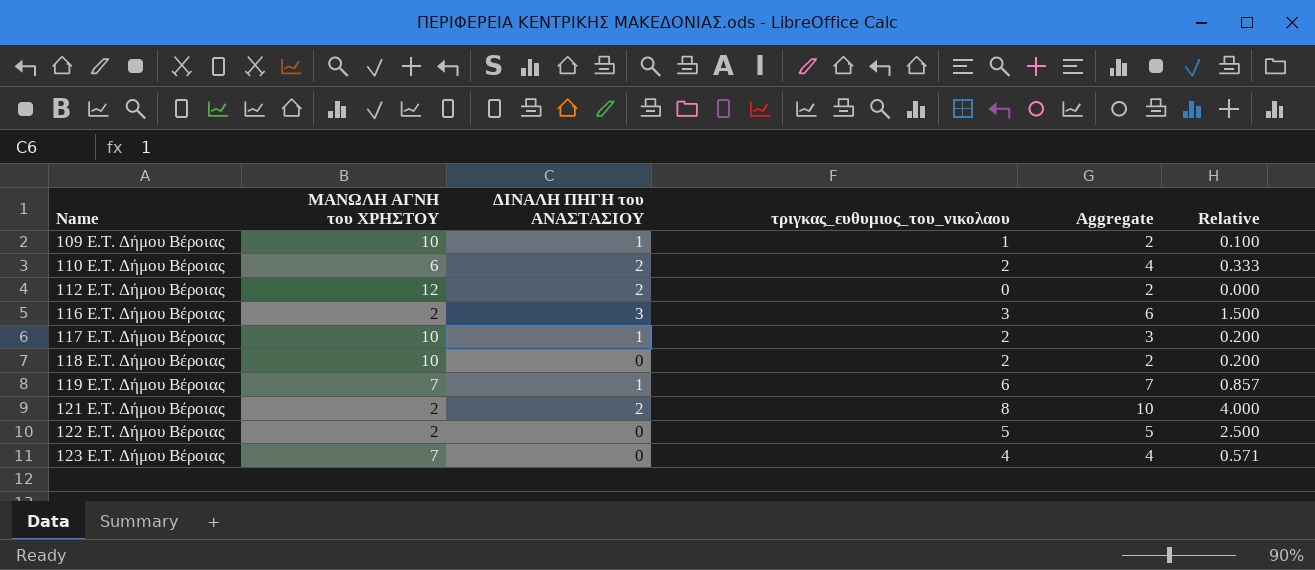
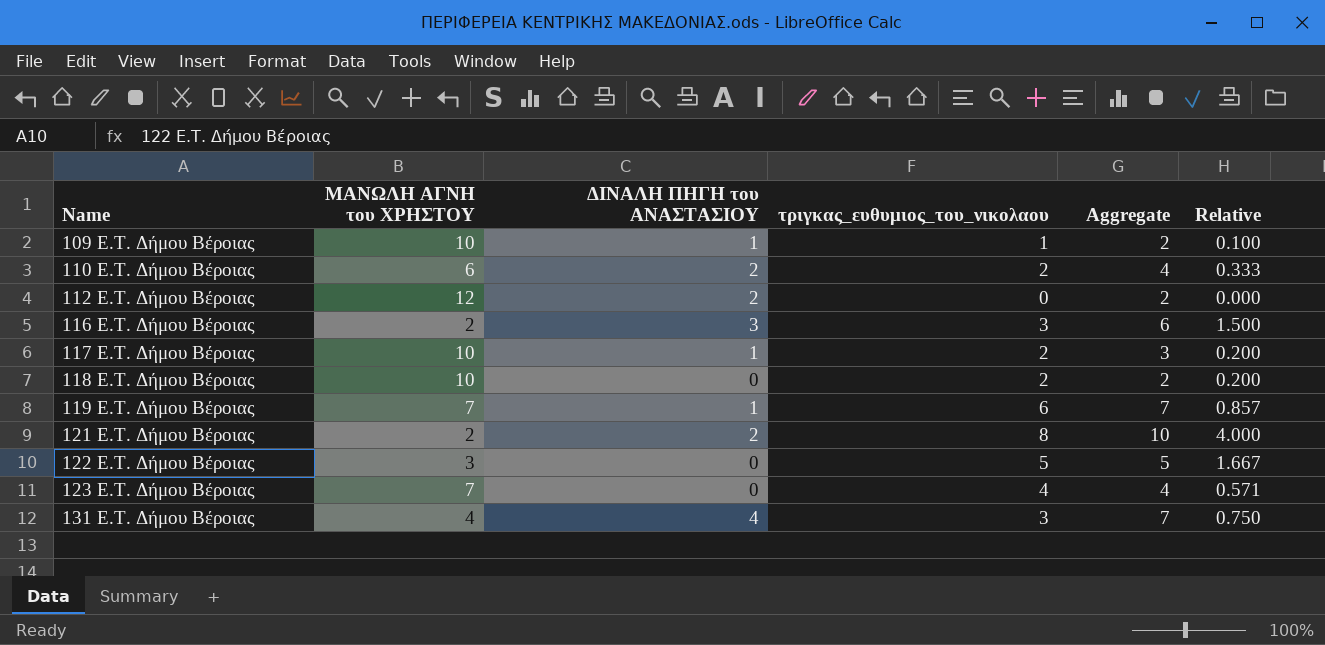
122 E.T. Δήμου Βέροιας | ΜΑΝΩΛΗ ΑΓΝΗ του ΧΡΗΣΤΟΥ: 2 -> 3
122 E.T. Δήμου Βέροιας | Relative: 2.500 -> 1.667
row 131 E.T. Δήμου Βέροιας: none -> 4 | 4 | 3 | 7 | 0.750

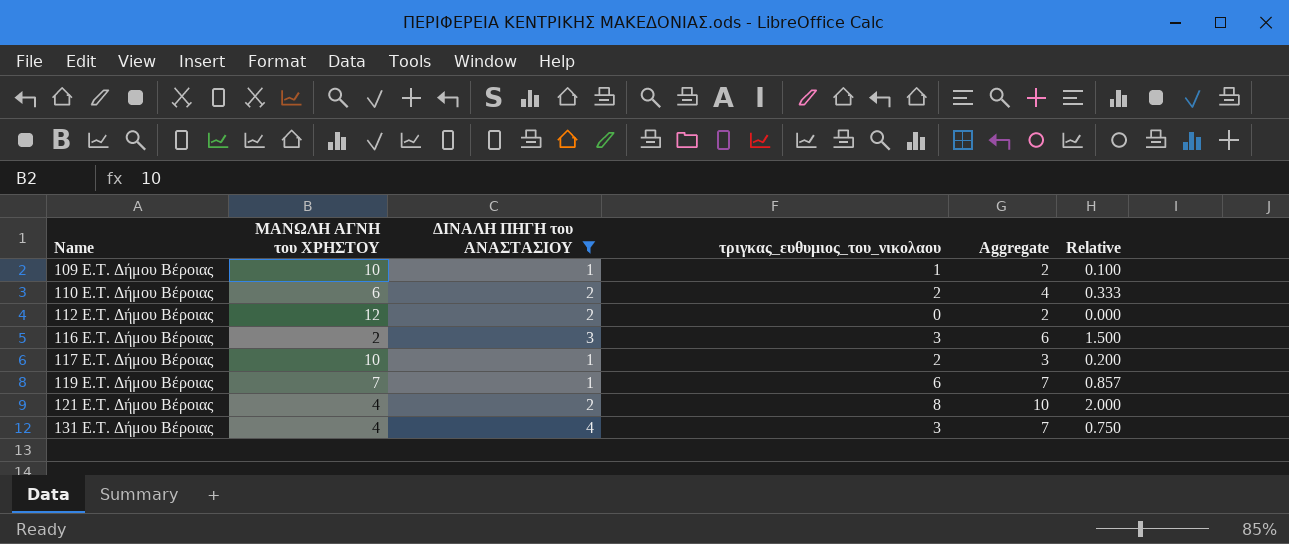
filter: none -> ΔΙΝΑΛΗ ΠΗΓΗ του ΑΝΑΣΤΑΣΙΟΥ != 0
121 E.T. Δήμου Βέροιας | ΜΑΝΩΛΗ ΑΓΝΗ του ΧΡΗΣΤΟΥ: 2 -> 4
121 E.T. Δήμου Βέροιας | Relative: 4.000 -> 2.000

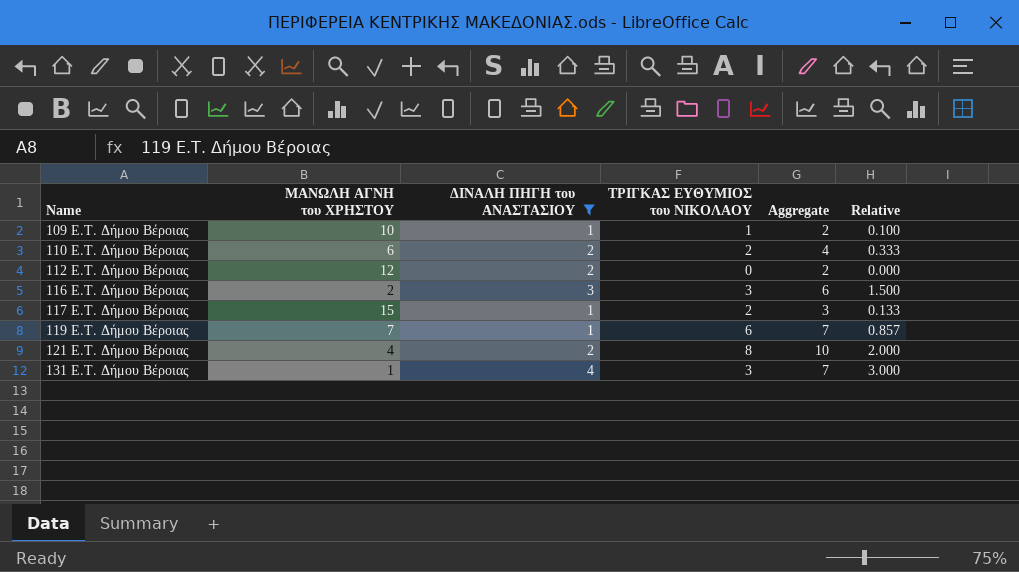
column name: τριγκας_ευθυμιος_του_νικολαου -> ΤΡΙΓΚΑΣ ΕΥΘΥΜΙΟΣ του ΝΙΚΟΛΑΟΥ
117 E.T. Δήμου Βέροιας | ΜΑΝΩΛΗ ΑΓΝΗ του ΧΡΗΣΤΟΥ: 10 -> 15
117 E.T. Δήμου Βέροιας | Relative: 0.200 -> 0.133
131 E.T. Δήμου Βέροιας | ΜΑΝΩΛΗ ΑΓΝΗ του ΧΡΗΣΤΟΥ: 4 -> 1
131 E.T. Δήμου Βέροιας | Relative: 0.750 -> 3.000

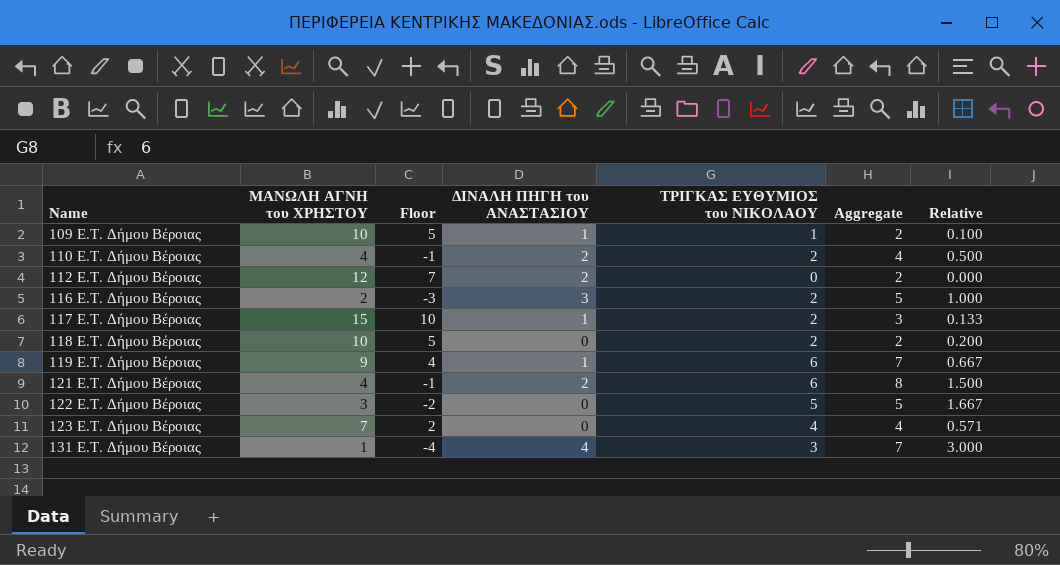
filter: ΔΙΝΑΛΗ ΠΗΓΗ του ΑΝΑΣΤΑΣΙΟΥ != 0 -> none
column Floor | formula: none -> [ΜΑΝΩΛΗ ΑΓΝΗ του ΧΡΗΣΤΟΥ] - 5
110 E.T. Δήμου Βέροιας | ΜΑΝΩΛΗ ΑΓΝΗ του ΧΡΗΣΤΟΥ: 6 -> 4
110 E.T. Δήμου Βέροιας | Relative: 0.333 -> 0.500
116 E.T. Δήμου Βέροιας | ΤΡΙΓΚΑΣ ΕΥΘΥΜΙΟΣ του ΝΙΚΟΛΑΟΥ: 3 -> 2
116 E.T. Δήμου Βέροιας | Aggregate: 6 -> 5
116 E.T. Δήμου Βέροιας | Relative: 1.500 -> 1.000
119 E.T. Δήμου Βέροιας | ΜΑΝΩΛΗ ΑΓΝΗ του ΧΡΗΣΤΟΥ: 7 -> 9
119 E.T. Δήμου Βέροιας | Relative: 0.857 -> 0.667
121 E.T. Δήμου Βέροιας | ΤΡΙΓΚΑΣ ΕΥΘΥΜΙΟΣ του ΝΙΚΟΛΑΟΥ: 8 -> 6
121 E.T. Δήμου Βέροιας | Aggregate: 10 -> 8
121 E.T. Δήμου Βέροιας | Relative: 2.000 -> 1.500

